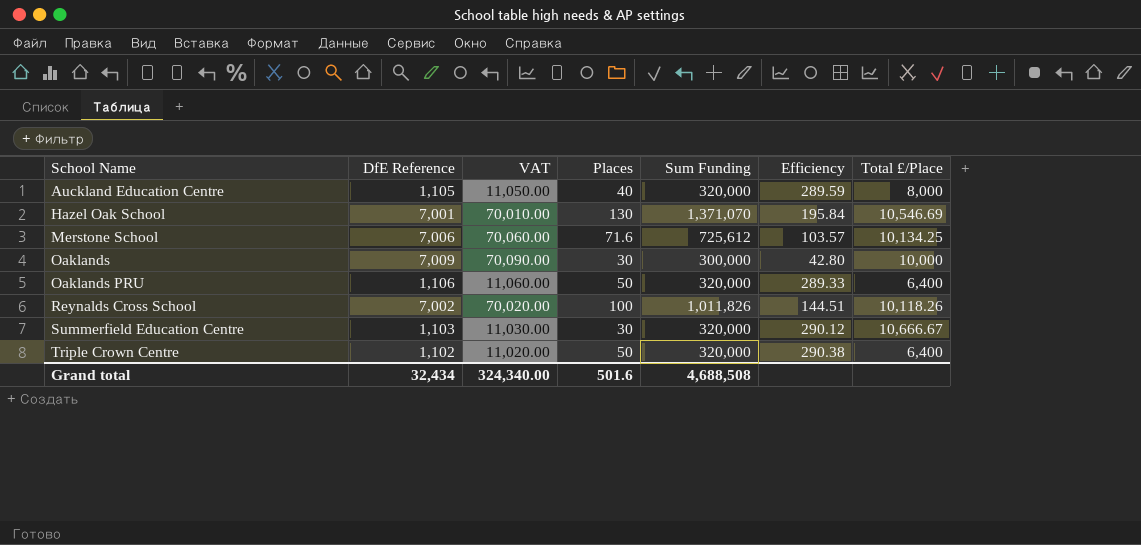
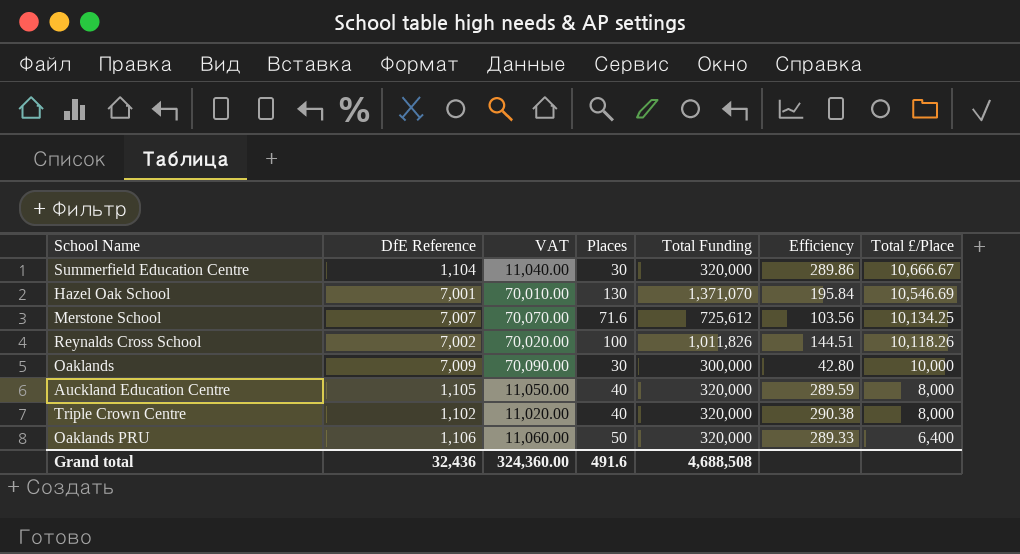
row order: School Name ascending -> Total £/Place descending
column name: Sum Funding -> Total Funding
Summerfield Education Centre | DfE Reference: 1,103 -> 1,104
Summerfield Education Centre | VAT: 11,030.00 -> 11,040.00
Summerfield Education Centre | Efficiency: 290.12 -> 289.86
Merstone School | DfE Reference: 7,006 -> 7,007
Merstone School | VAT: 70,060.00 -> 70,070.00
Merstone School | Efficiency: 103.57 -> 103.56
Triple Crown Centre | Places: 50 -> 40
Triple Crown Centre | Total £/Place: 6,400 -> 8,000
Grand total | DfE Reference: 32,434 -> 32,436
Grand total | VAT: 324,340.00 -> 324,360.00
Grand total | Places: 501.6 -> 491.6

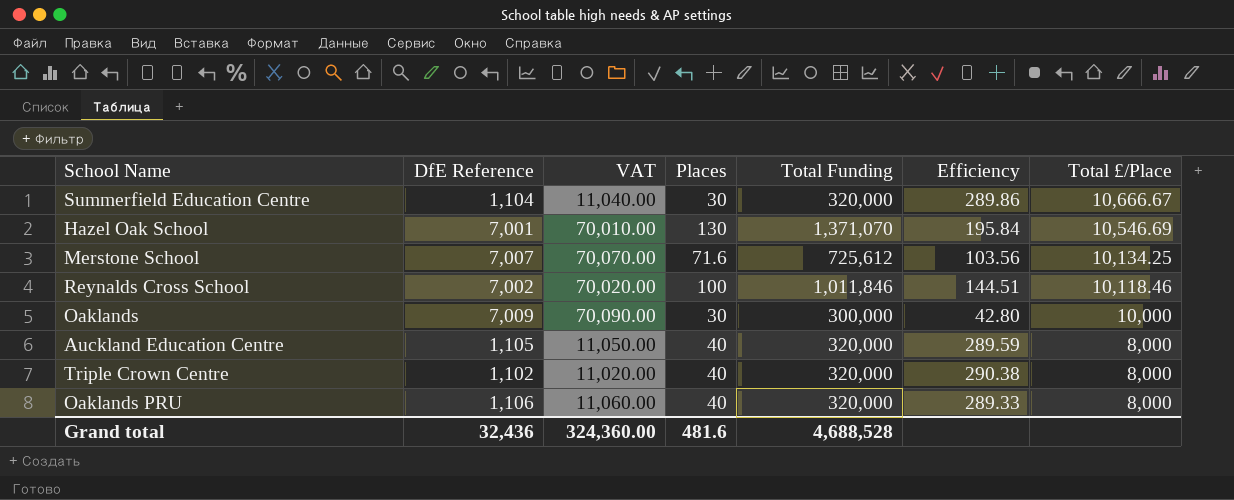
Reynalds Cross School | Total Funding: 1,011,826 -> 1,011,846
Reynalds Cross School | Total £/Place: 10,118.26 -> 10,118.46
Oaklands PRU | Places: 50 -> 40
Oaklands PRU | Total £/Place: 6,400 -> 8,000
Grand total | Places: 491.6 -> 481.6
Grand total | Total Funding: 4,688,508 -> 4,688,528

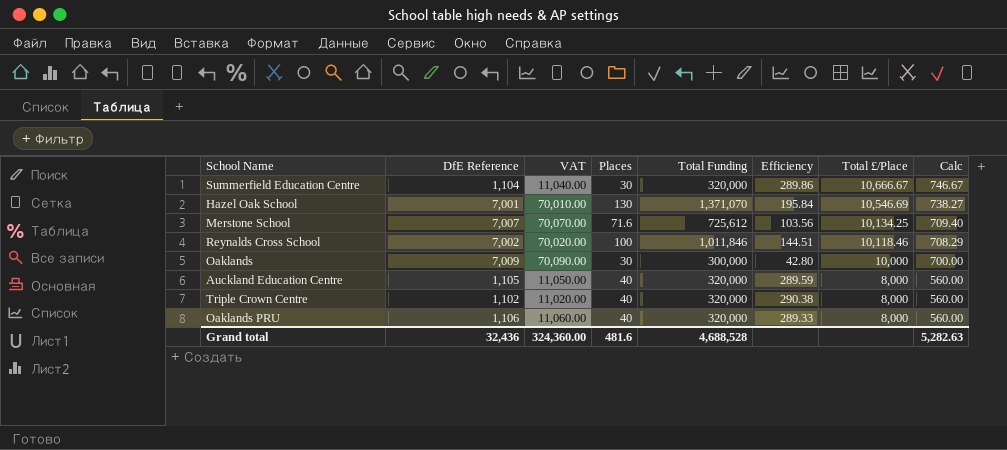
column Calc | formula: none -> [Total £/Place] * 0.07

